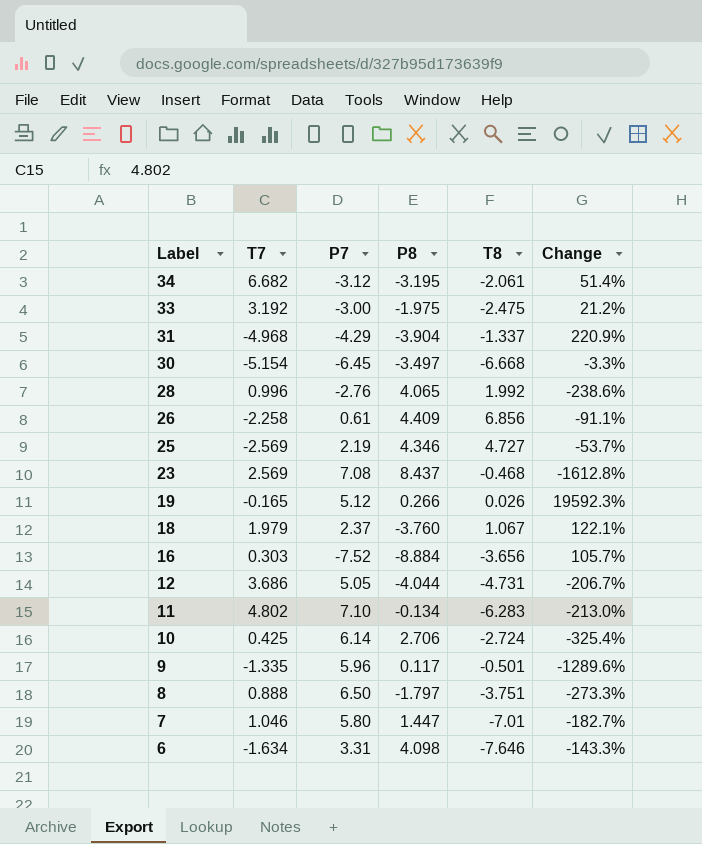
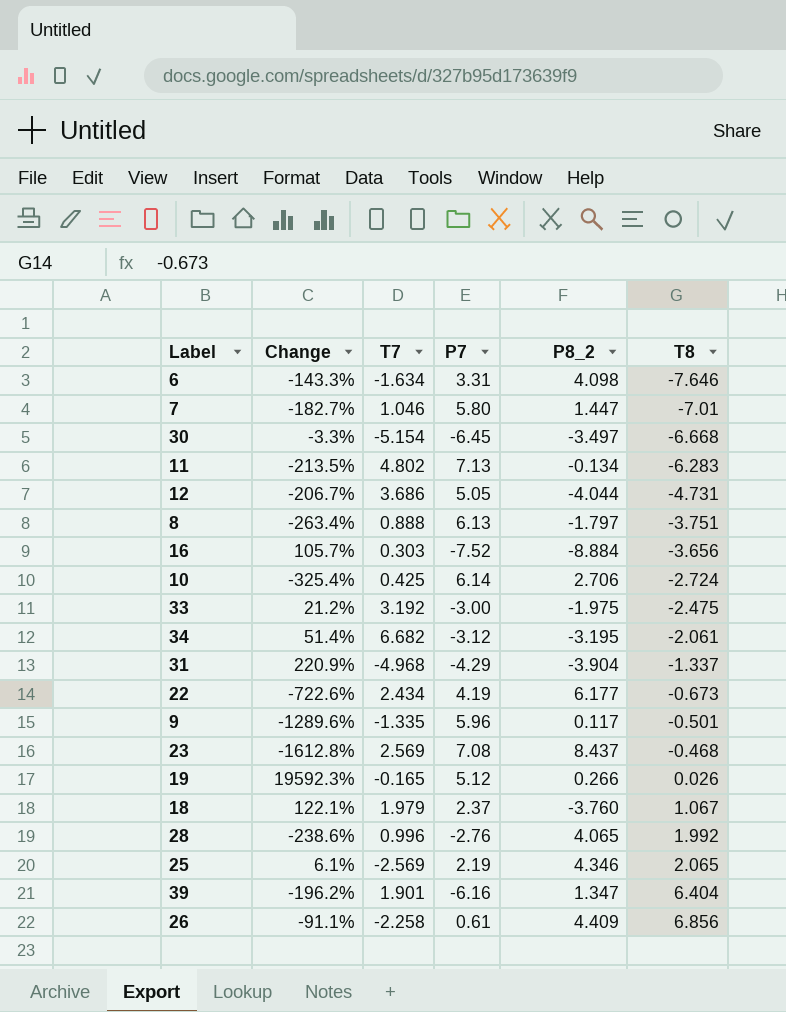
row order: Label descending -> T8 ascending
column Change | position: 6 -> 2
column name: P8 -> P8_2
11 | Change: -213.0% -> -213.5%
11 | P7: 7.10 -> 7.13
8 | Change: -273.3% -> -263.4%
8 | P7: 6.50 -> 6.13
row 22: none -> -722.6% | 2.434 | 4.19 | 6.177 | -0.673
25 | Change: -53.7% -> 6.1%
25 | T8: 4.727 -> 2.065
row 39: none -> -196.2% | 1.901 | -6.16 | 1.347 | 6.404

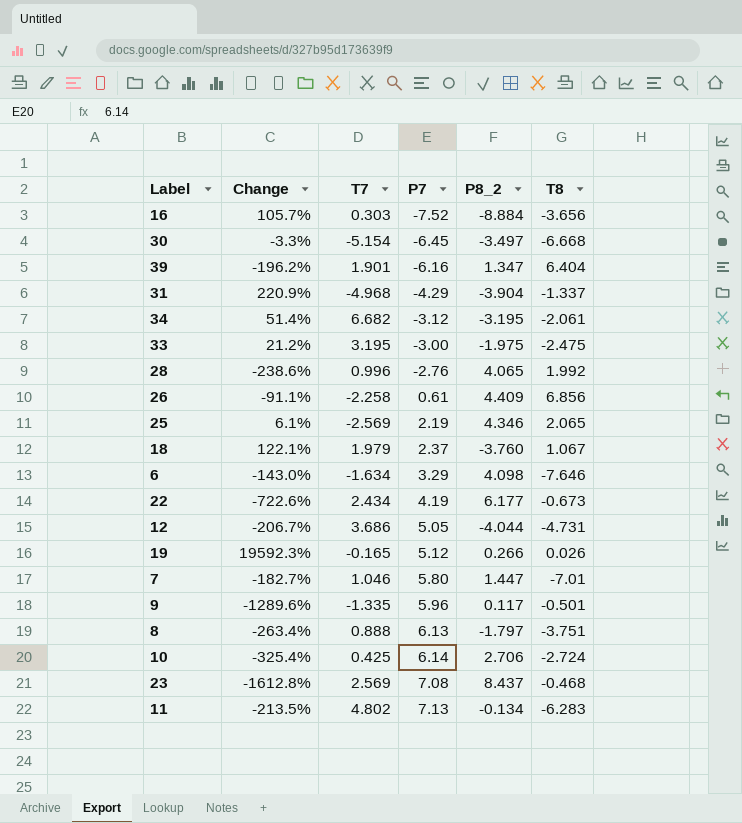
row order: T8 ascending -> P7 ascending
33 | T7: 3.192 -> 3.195
6 | Change: -143.3% -> -143.0%
6 | P7: 3.31 -> 3.29

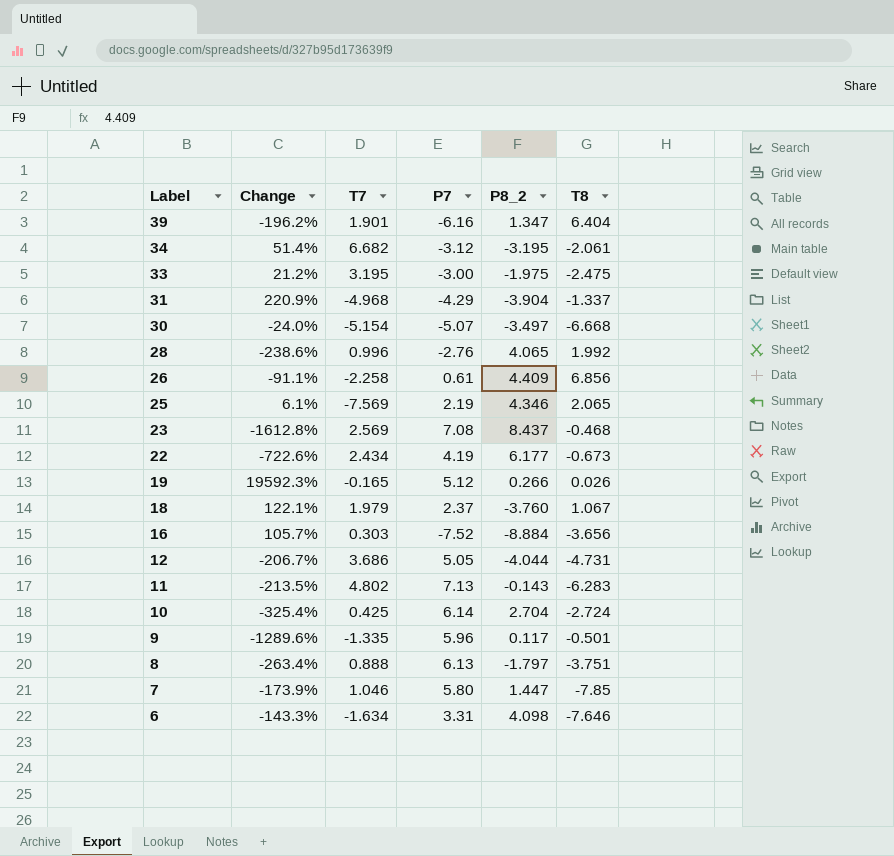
row order: P7 ascending -> Label descending
30 | Change: -3.3% -> -24.0%
30 | P7: -6.45 -> -5.07
25 | T7: -2.569 -> -7.569
11 | P8_2: -0.134 -> -0.143
10 | P8_2: 2.706 -> 2.704
7 | Change: -182.7% -> -173.9%
7 | T8: -7.01 -> -7.85
6 | Change: -143.0% -> -143.3%
6 | P7: 3.29 -> 3.31

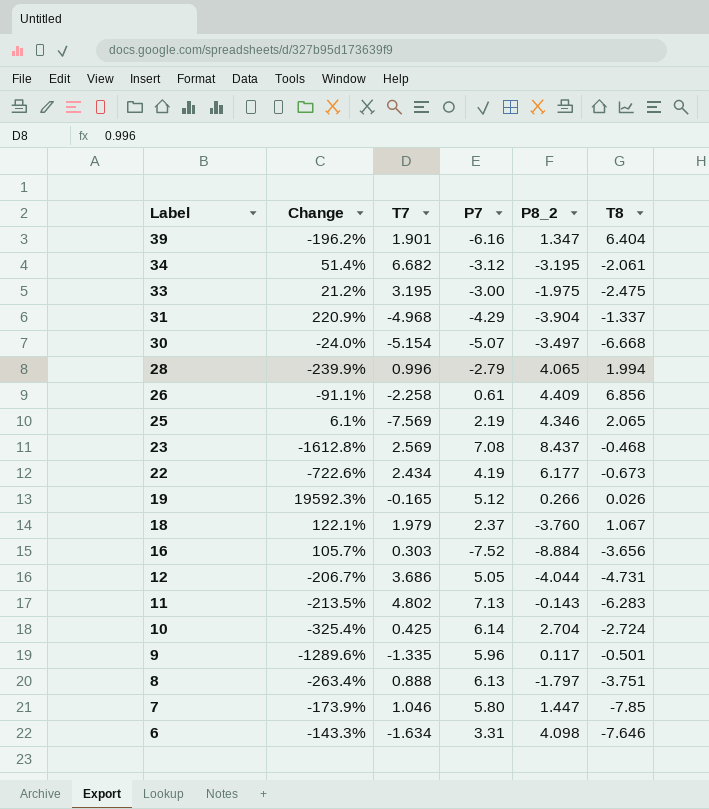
28 | Change: -238.6% -> -239.9%
28 | P7: -2.76 -> -2.79
28 | T8: 1.992 -> 1.994

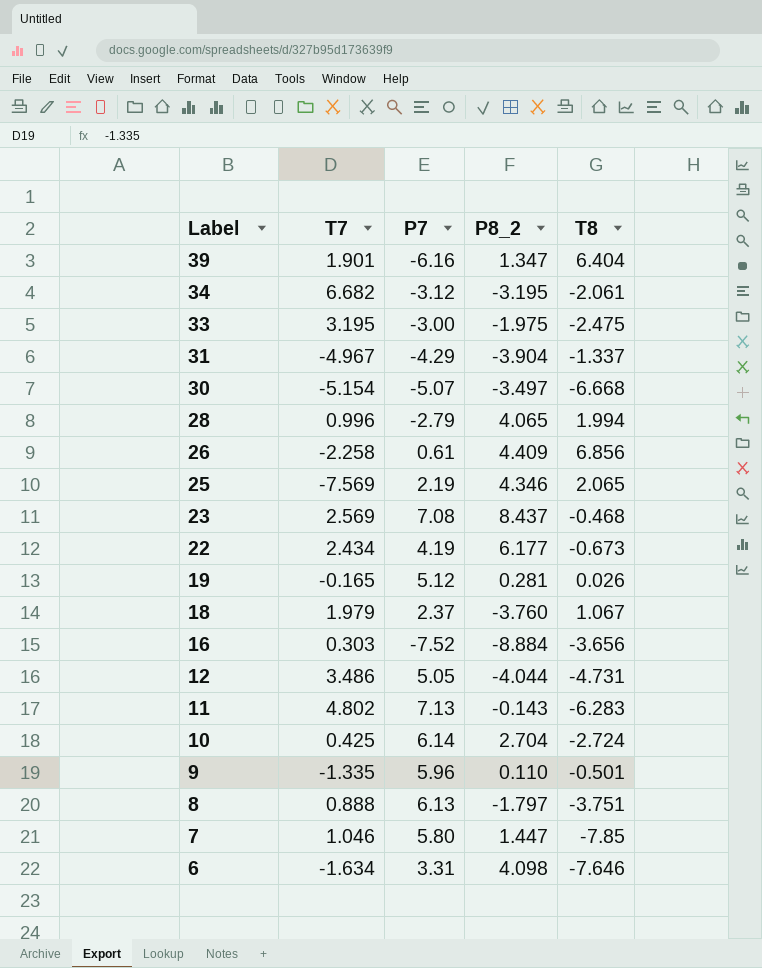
column Change | formula: ([P7] - [T8]) / [T8] -> none
31 | T7: -4.968 -> -4.967
19 | P8_2: 0.266 -> 0.281
12 | T7: 3.686 -> 3.486
9 | P8_2: 0.117 -> 0.110

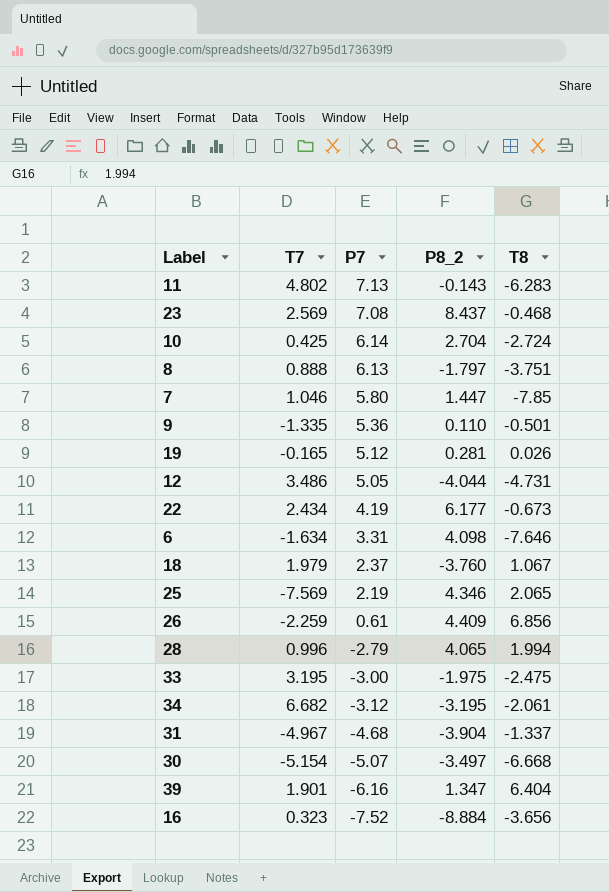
row order: Label descending -> P7 descending
9 | P7: 5.96 -> 5.36
26 | T7: -2.258 -> -2.259
31 | P7: -4.29 -> -4.68
16 | T7: 0.303 -> 0.323

